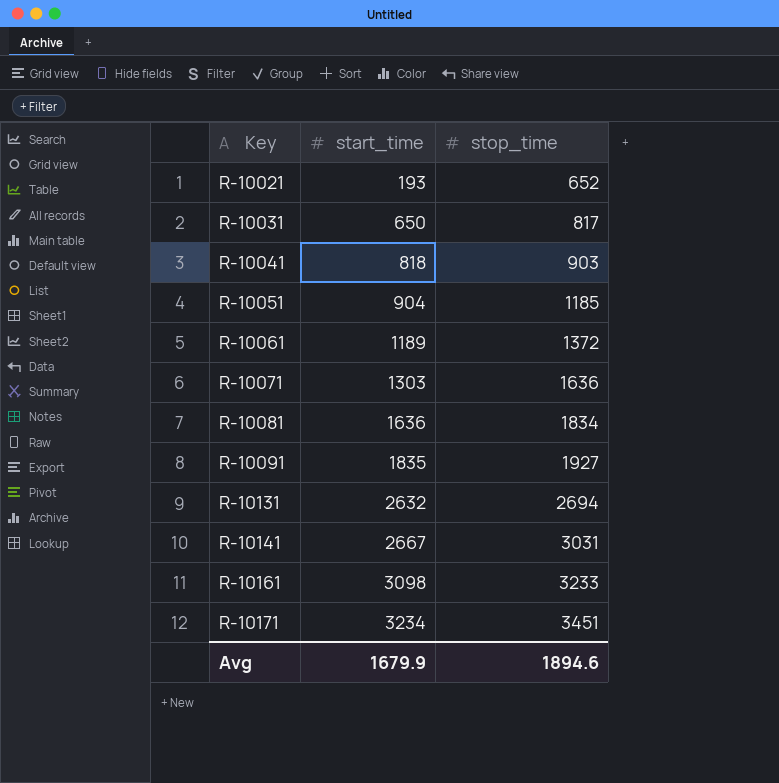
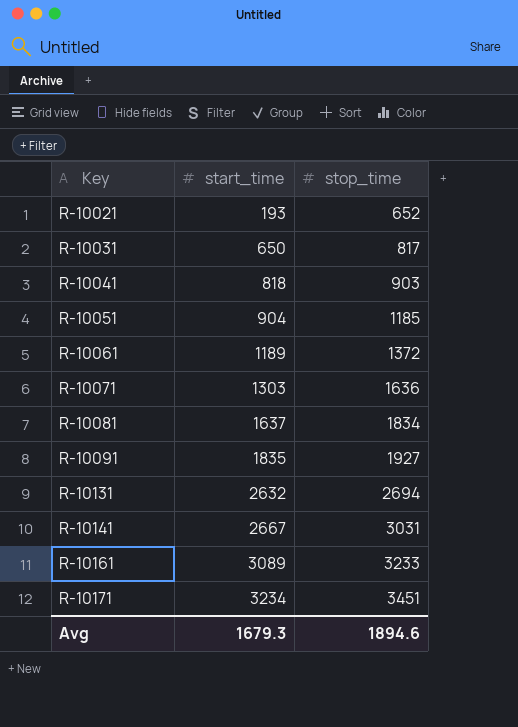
R-10081 | start_time: 1636 -> 1637
R-10161 | start_time: 3098 -> 3089
Avg | start_time: 1679.9 -> 1679.3

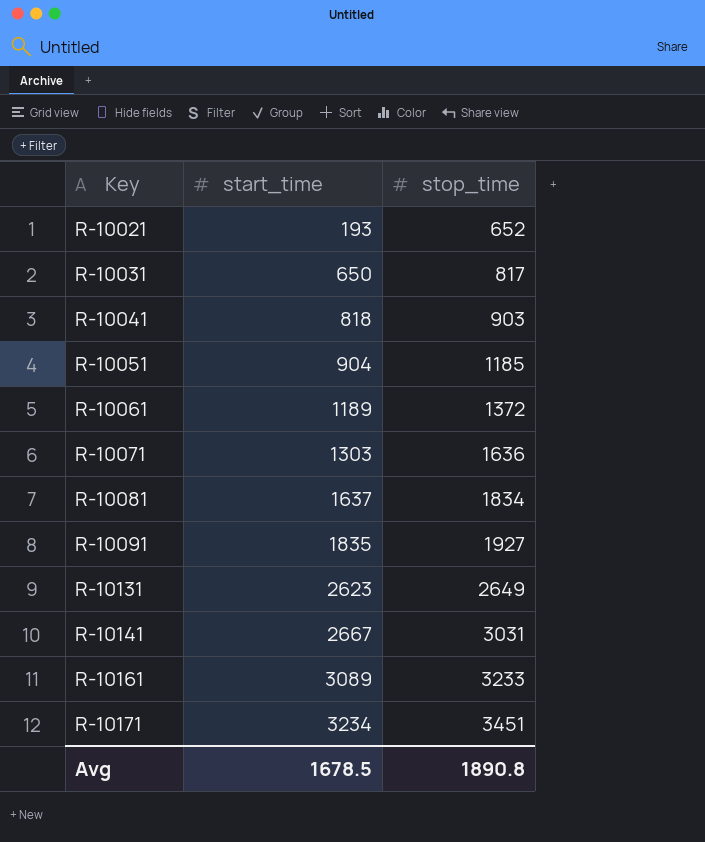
R-10131 | start_time: 2632 -> 2623
R-10131 | stop_time: 2694 -> 2649
Avg | start_time: 1679.3 -> 1678.5
Avg | stop_time: 1894.6 -> 1890.8

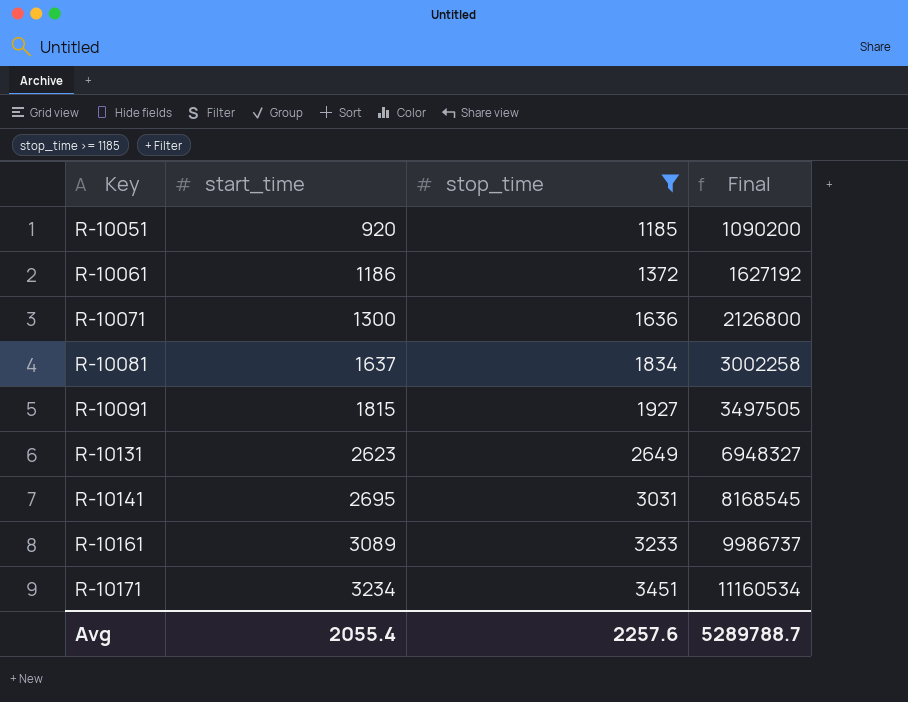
filter: none -> stop_time >= 1185
column Final | formula: none -> [start_time] * [stop_time]
R-10051 | start_time: 904 -> 920
R-10061 | start_time: 1189 -> 1186
R-10071 | start_time: 1303 -> 1300
R-10091 | start_time: 1835 -> 1815
R-10141 | start_time: 2667 -> 2695
Avg | start_time: 1678.5 -> 2055.4
Avg | stop_time: 1890.8 -> 2257.6

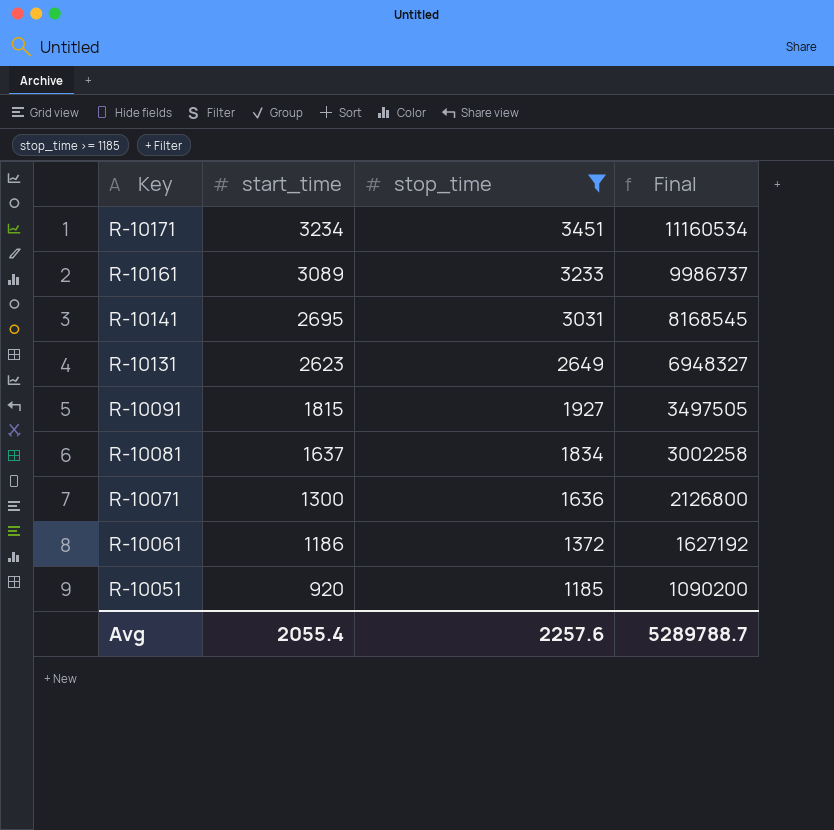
row order: Key ascending -> Key descending

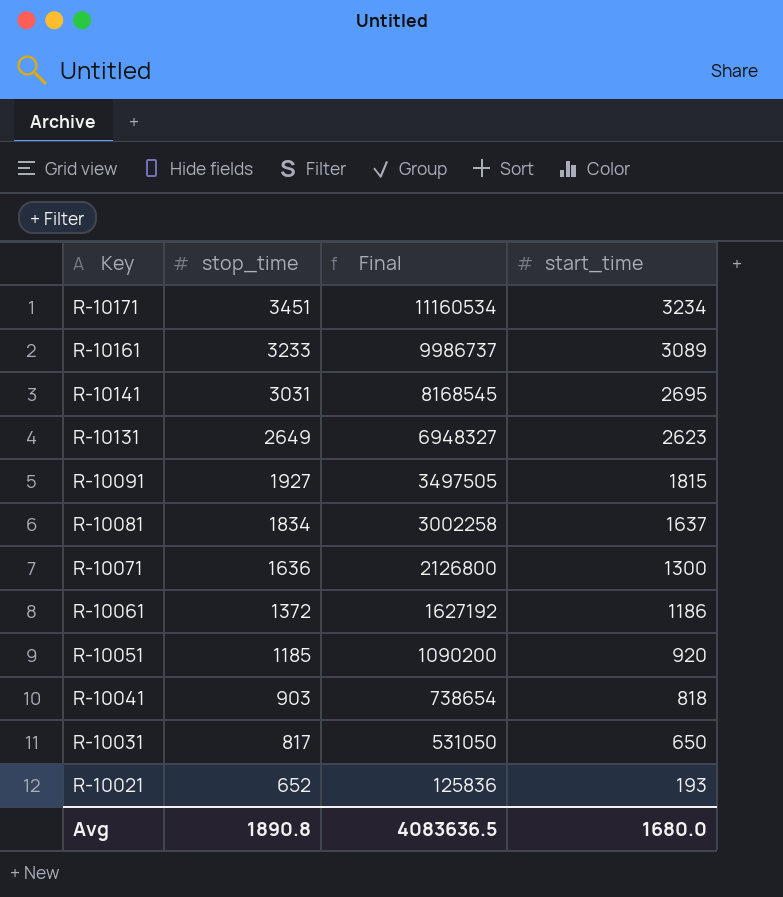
filter: stop_time >= 1185 -> none
column start_time | position: 2 -> 4
Avg | stop_time: 2257.6 -> 1890.8
Avg | Final: 5289788.7 -> 4083636.5
Avg | start_time: 2055.4 -> 1680.0

